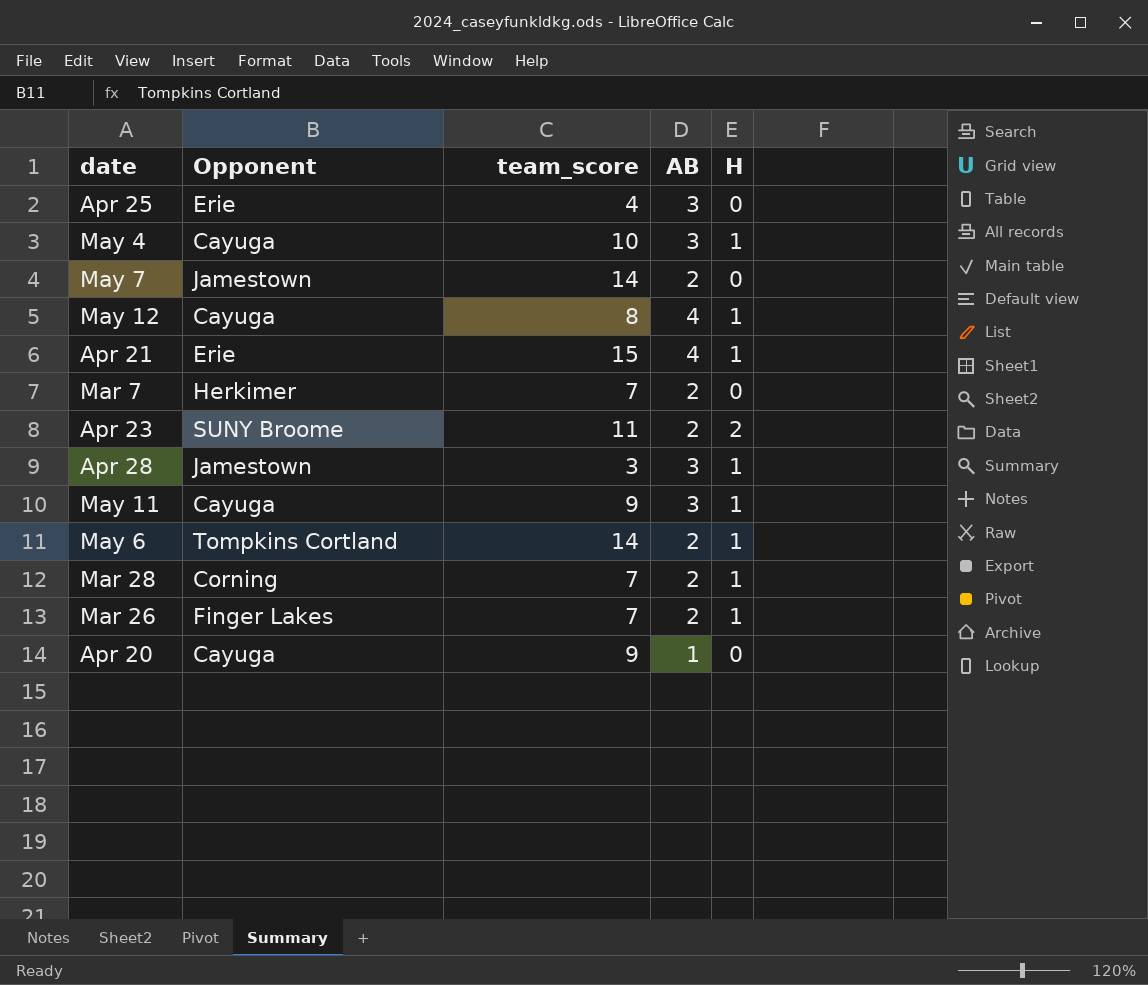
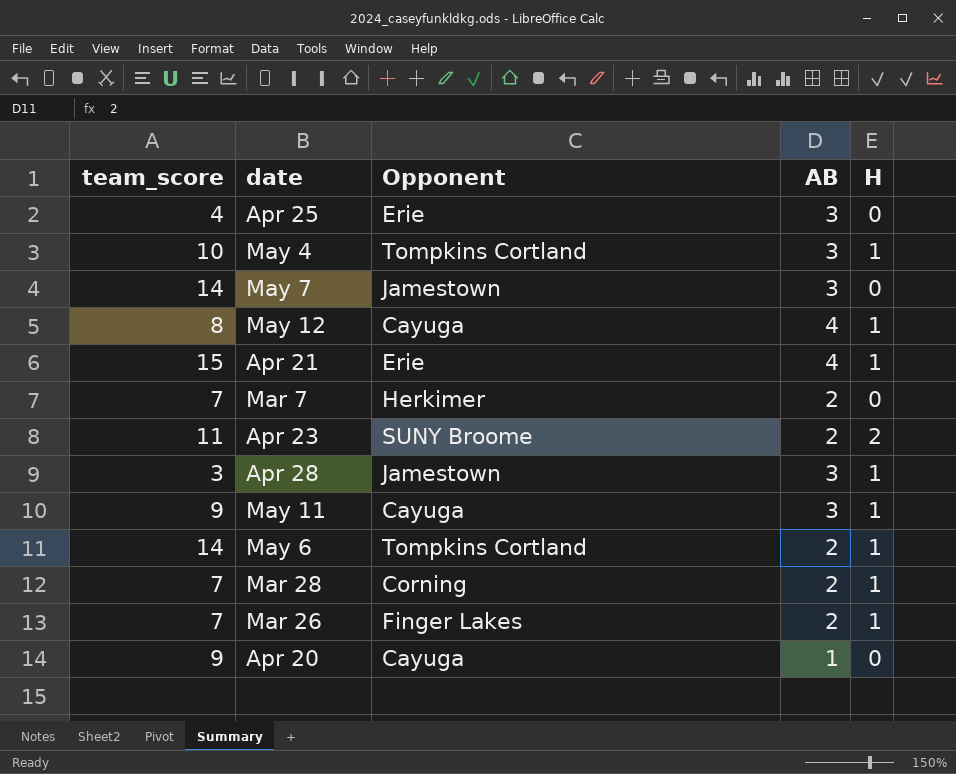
column team_score | position: 3 -> 1
May 4 | Opponent: Cayuga -> Tompkins Cortland
May 7 | AB: 2 -> 3

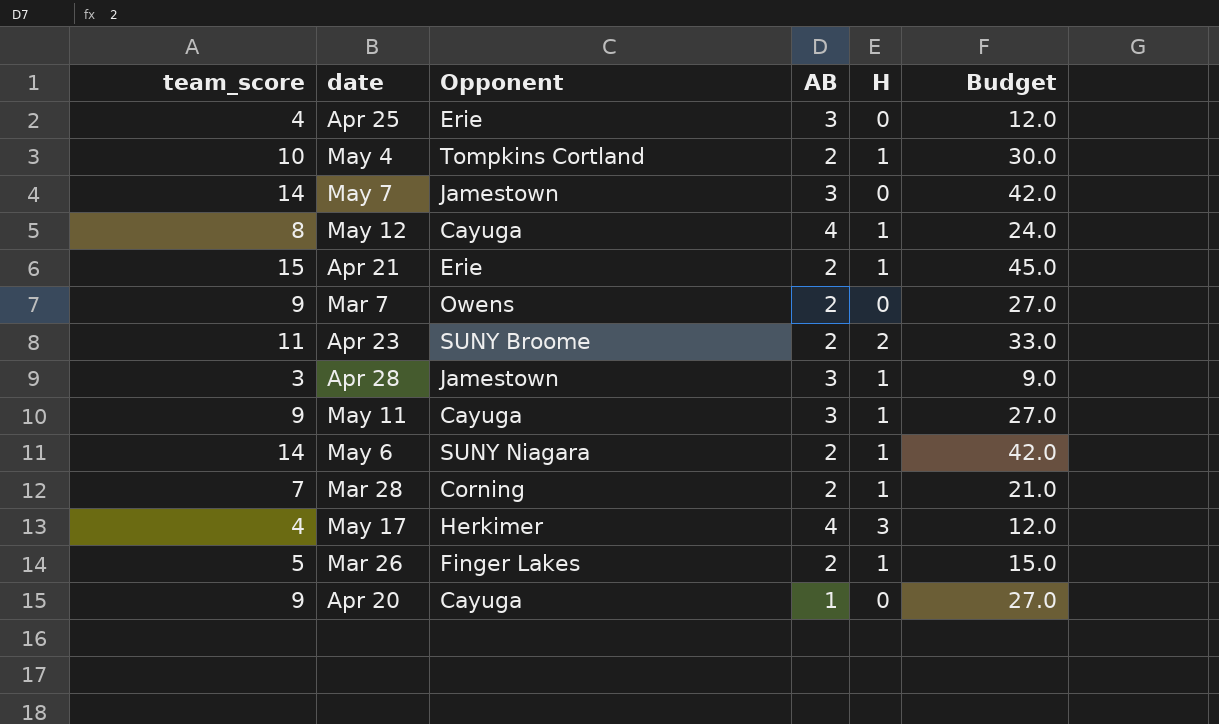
column Budget | formula: none -> [team_score] * 3
May 4 | AB: 3 -> 2
Apr 21 | AB: 4 -> 2
Mar 7 | team_score: 7 -> 9
Mar 7 | Opponent: Herkimer -> Owens
May 6 | Opponent: Tompkins Cortland -> SUNY Niagara
row May 17: none -> 4 | Herkimer | 4 | 3 | 12.0
Mar 26 | team_score: 7 -> 5

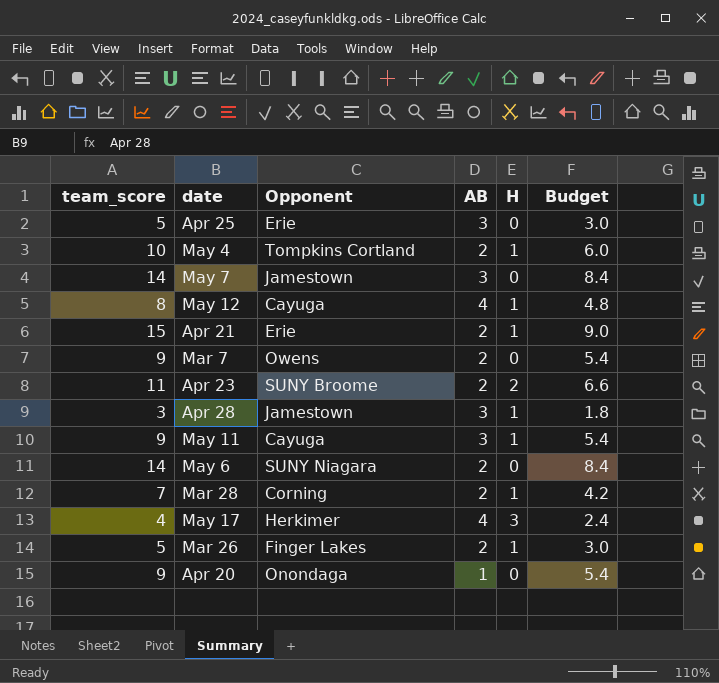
column Budget | formula: [team_score] * 3 -> [team_score] * 0.6
Apr 25 | team_score: 4 -> 5
May 6 | H: 1 -> 0
Apr 20 | Opponent: Cayuga -> Onondaga

